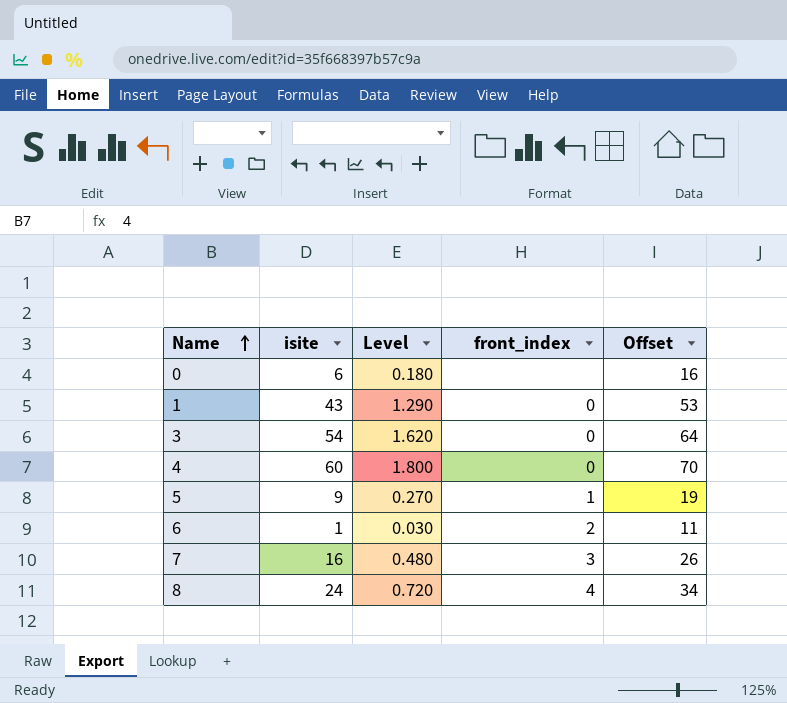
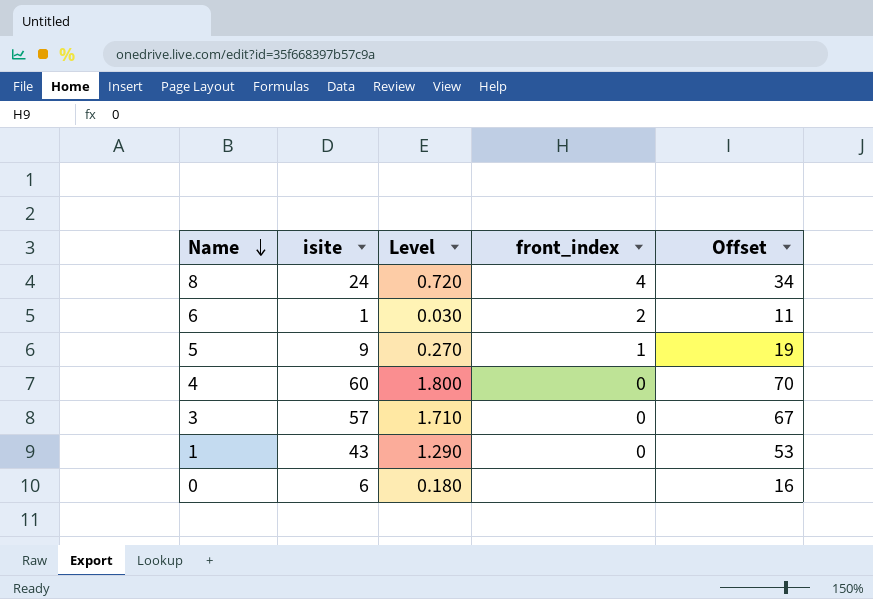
row order: Name ascending -> Name descending
row 7: 16 | 0.480 | 3 | 26 -> none
3 | isite: 54 -> 57
3 | Level: 1.620 -> 1.710
3 | Offset: 64 -> 67

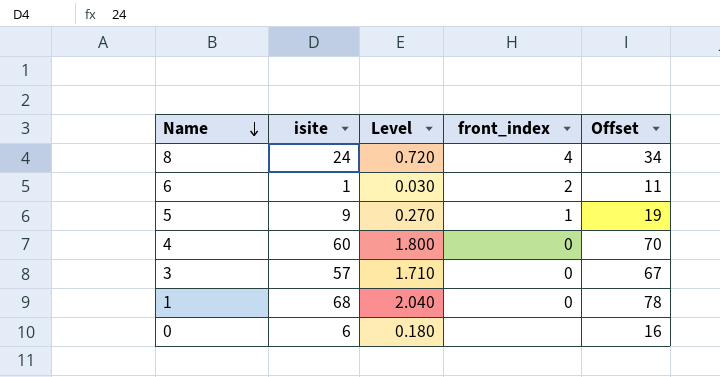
1 | isite: 43 -> 68
1 | Level: 1.290 -> 2.040
1 | Offset: 53 -> 78

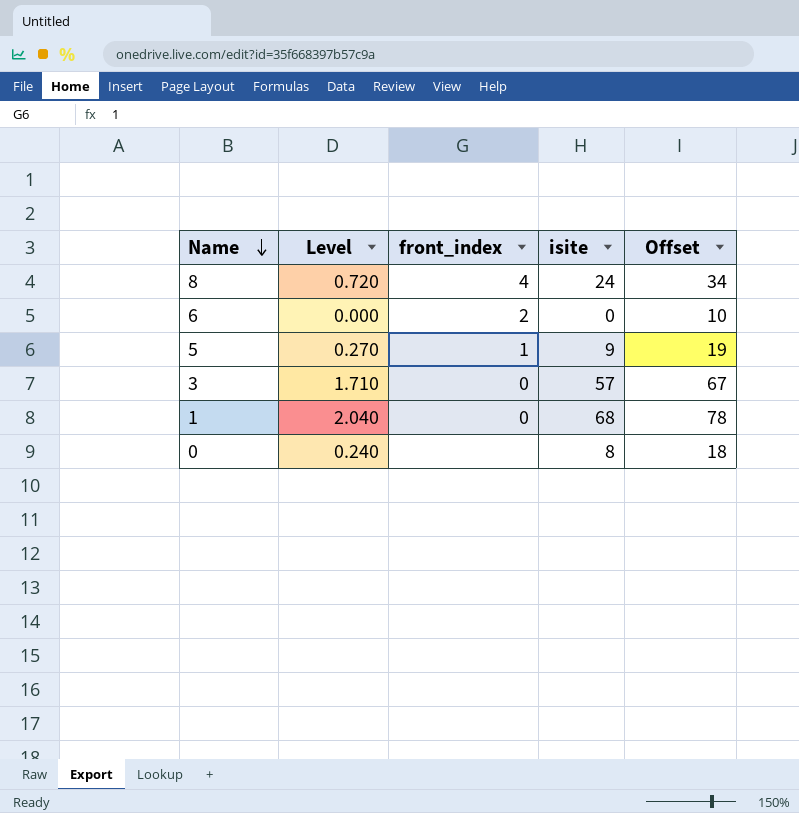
column isite | position: 2 -> 4
row 4: 60 | 1.800 | 0 | 70 -> none
6 | Level: 0.030 -> 0.000
6 | isite: 1 -> 0
6 | Offset: 11 -> 10
0 | Level: 0.180 -> 0.240
0 | isite: 6 -> 8
0 | Offset: 16 -> 18

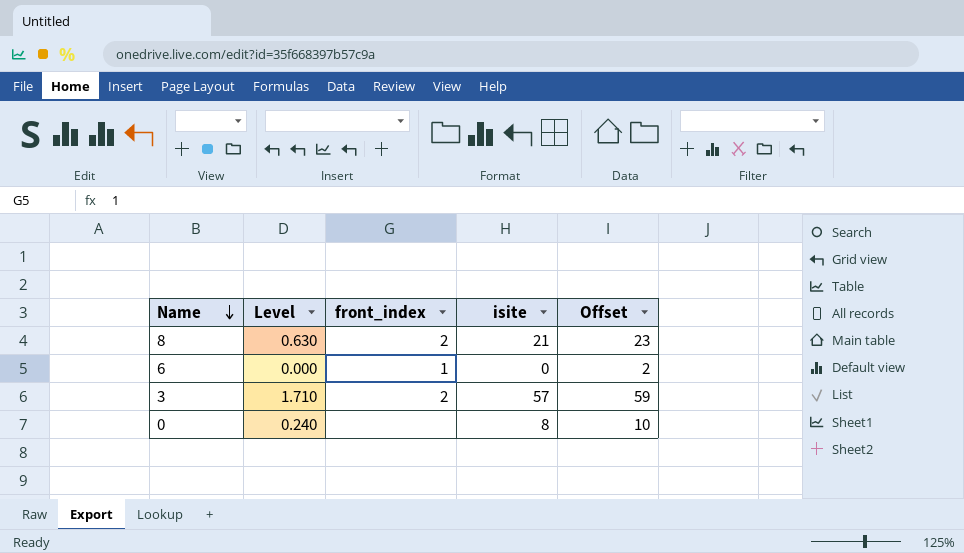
column Offset | formula: [isite] + 10 -> [isite] + 2
row 5: 0.270 | 1 | 9 | 19 -> none
row 1: 2.040 | 0 | 68 | 78 -> none
8 | Level: 0.720 -> 0.630
8 | front_index: 4 -> 2
8 | isite: 24 -> 21
6 | front_index: 2 -> 1
3 | front_index: 0 -> 2

